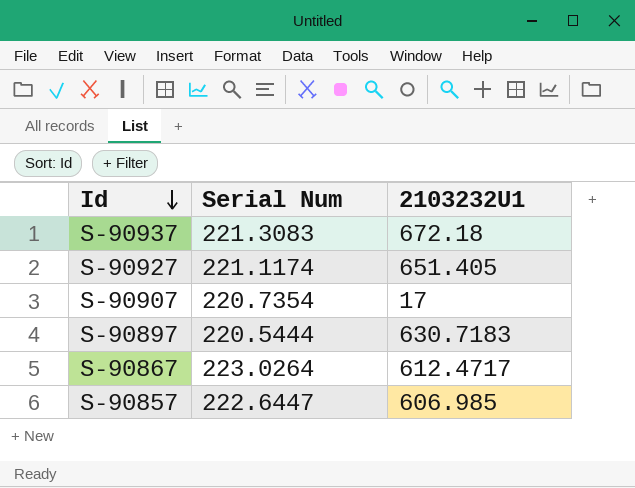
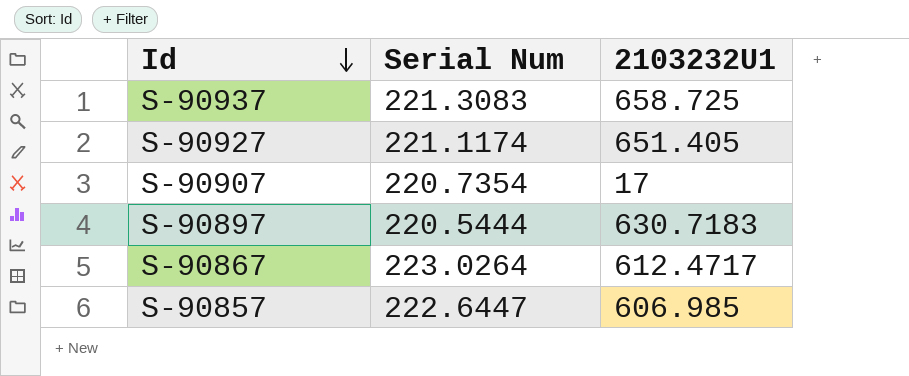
S-90937 | 2103232U1: 672.18 -> 658.725

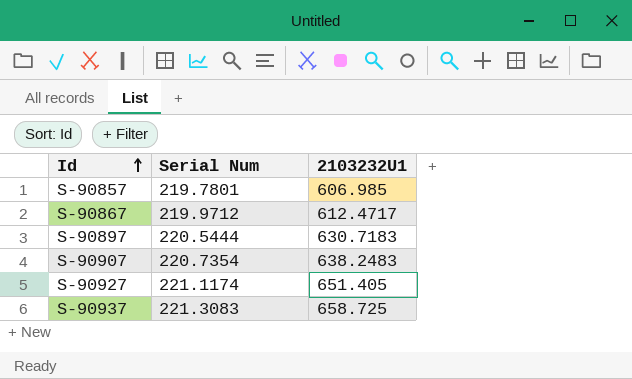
row order: Id descending -> Id ascending
S-90857 | Serial Num: 222.6447 -> 219.7801
S-90867 | Serial Num: 223.0264 -> 219.9712
S-90907 | 2103232U1: 17 -> 638.2483

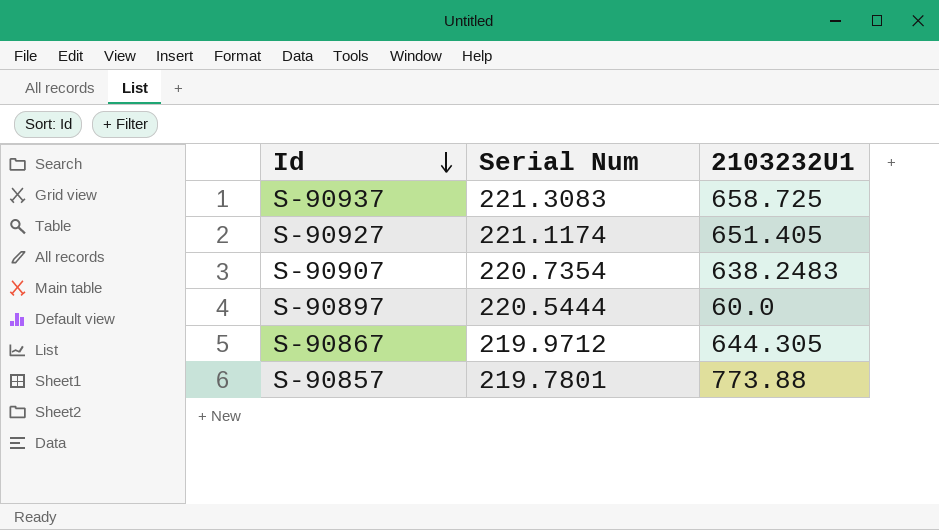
row order: Id ascending -> Id descending
S-90897 | 2103232U1: 630.7183 -> 60.0
S-90867 | 2103232U1: 612.4717 -> 644.305
S-90857 | 2103232U1: 606.985 -> 773.88

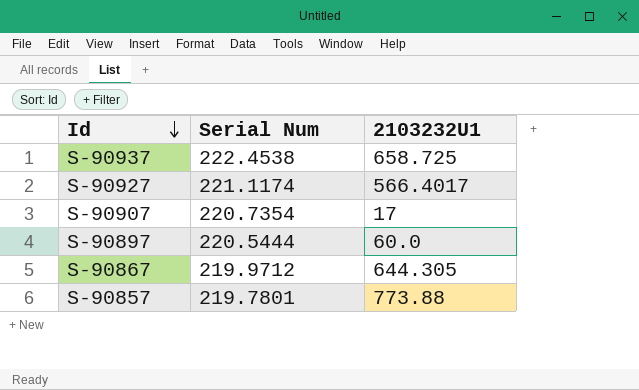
S-90937 | Serial Num: 221.3083 -> 222.4538
S-90927 | 2103232U1: 651.405 -> 566.4017
S-90907 | 2103232U1: 638.2483 -> 17

